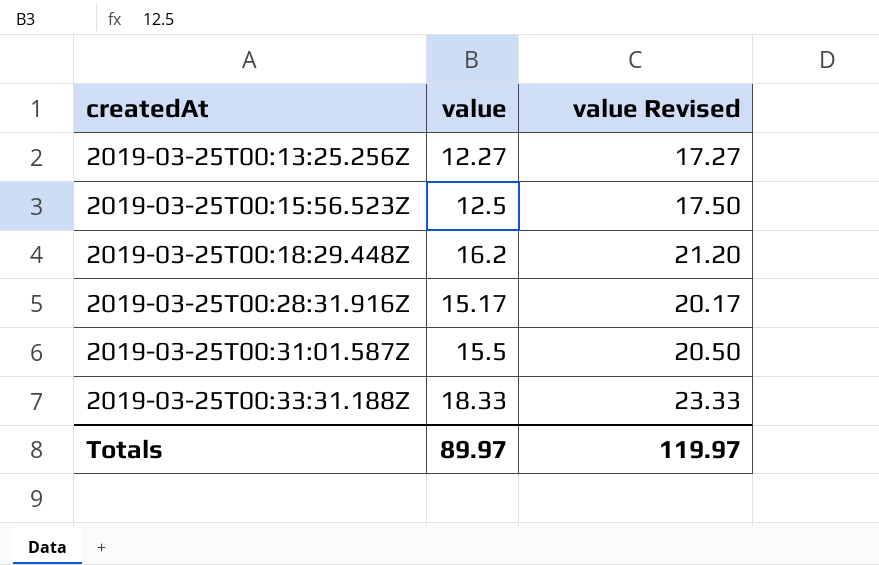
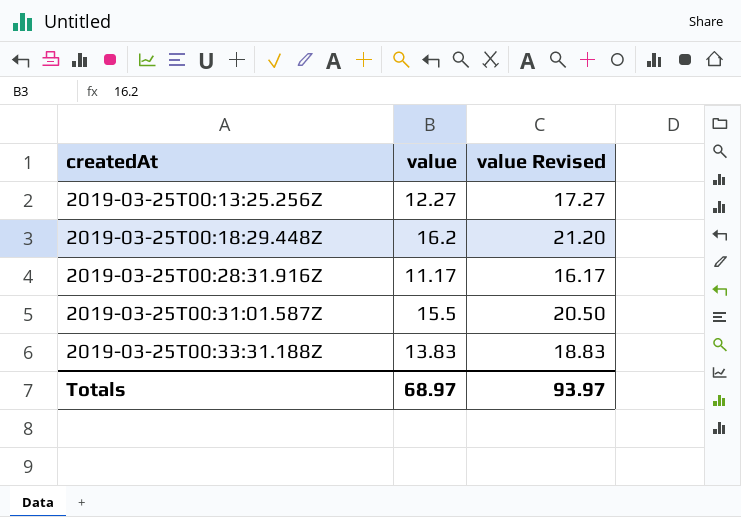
row 2019-03-25T00:15:56.523Z: 12.5 | 17.50 -> none
2019-03-25T00:28:31.916Z | value: 15.17 -> 11.17
2019-03-25T00:28:31.916Z | value Revised: 20.17 -> 16.17
2019-03-25T00:33:31.188Z | value: 18.33 -> 13.83
2019-03-25T00:33:31.188Z | value Revised: 23.33 -> 18.83
Totals | value: 89.97 -> 68.97
Totals | value Revised: 119.97 -> 93.97

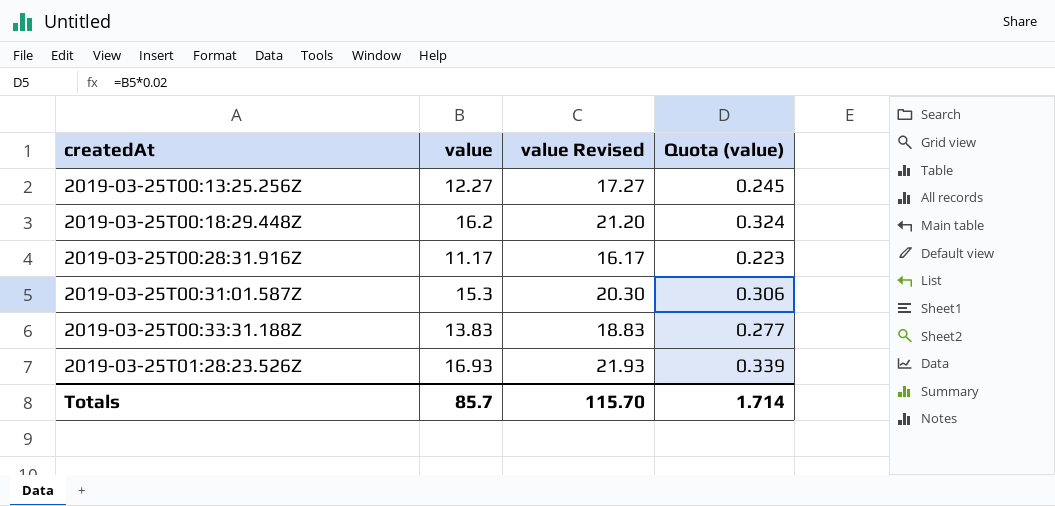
column Quota (value) | formula: none -> [value] * 0.02
2019-03-25T00:31:01.587Z | value: 15.5 -> 15.3
2019-03-25T00:31:01.587Z | value Revised: 20.50 -> 20.30
row 2019-03-25T01:28:23.526Z: none -> 16.93 | 21.93 | 0.339
Totals | value: 68.97 -> 85.7
Totals | value Revised: 93.97 -> 115.70

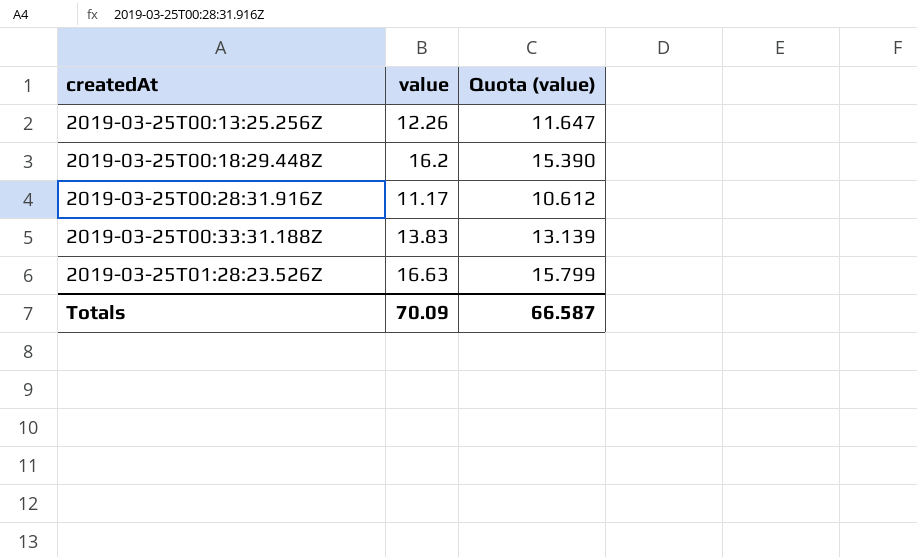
column value Revised | formula: [value] + 5 -> none
column Quota (value) | formula: [value] * 0.02 -> [value] * 0.95
row 2019-03-25T00:31:01.587Z: 15.3 | 20.30 | 0.306 -> none
2019-03-25T00:13:25.256Z | value: 12.27 -> 12.26
2019-03-25T01:28:23.526Z | value: 16.93 -> 16.63
Totals | value: 85.7 -> 70.09
Totals | Quota (value): 1.714 -> 66.587

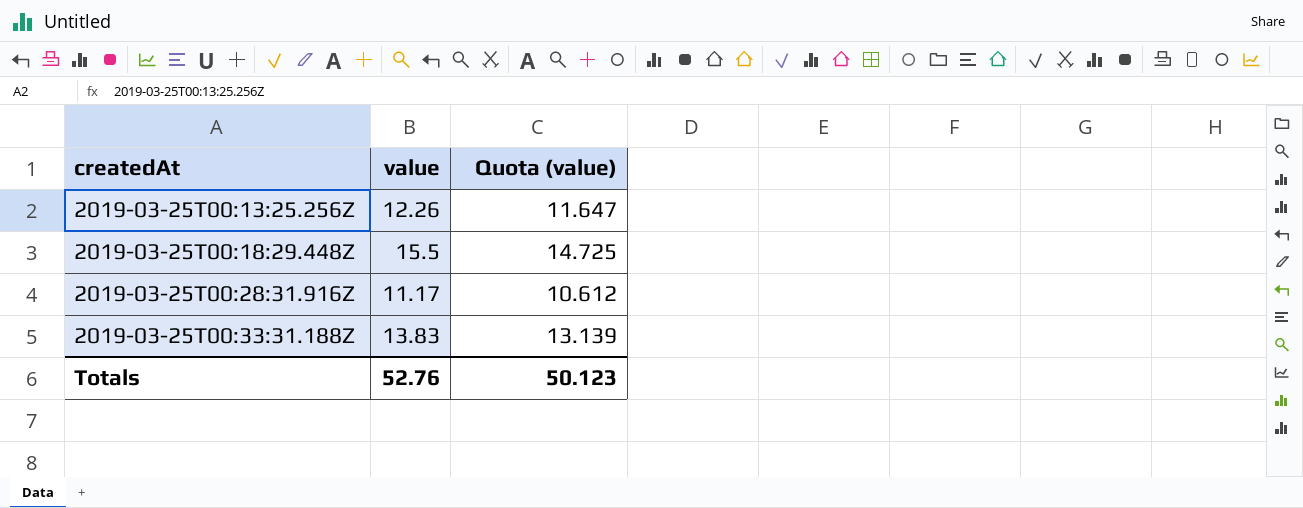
row 2019-03-25T01:28:23.526Z: 16.63 | 15.799 -> none
2019-03-25T00:18:29.448Z | value: 16.2 -> 15.5
2019-03-25T00:18:29.448Z | Quota (value): 15.390 -> 14.725
Totals | value: 70.09 -> 52.76
Totals | Quota (value): 66.587 -> 50.123

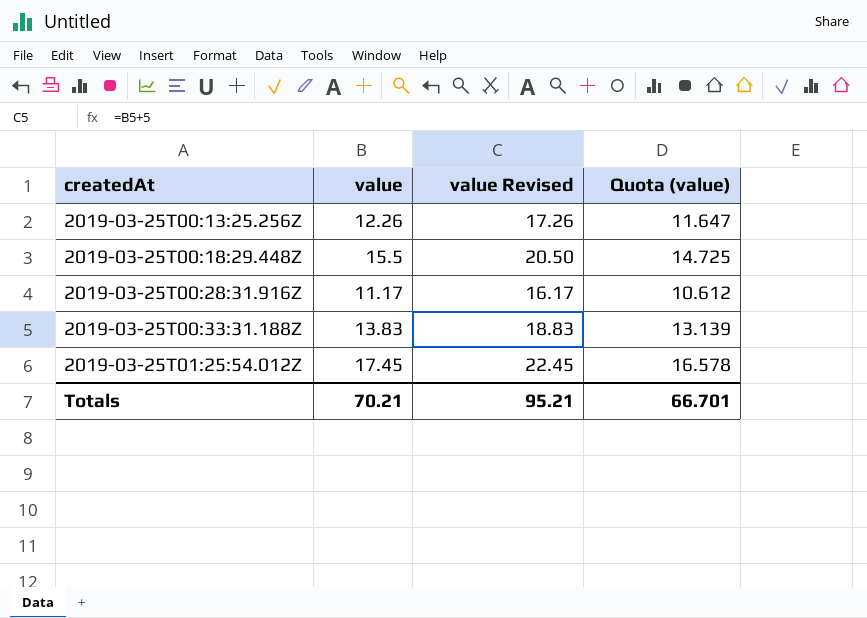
column value Revised | formula: none -> [value] + 5
row 2019-03-25T01:25:54.012Z: none -> 17.45 | 22.45 | 16.578
Totals | value: 52.76 -> 70.21
Totals | Quota (value): 50.123 -> 66.701

